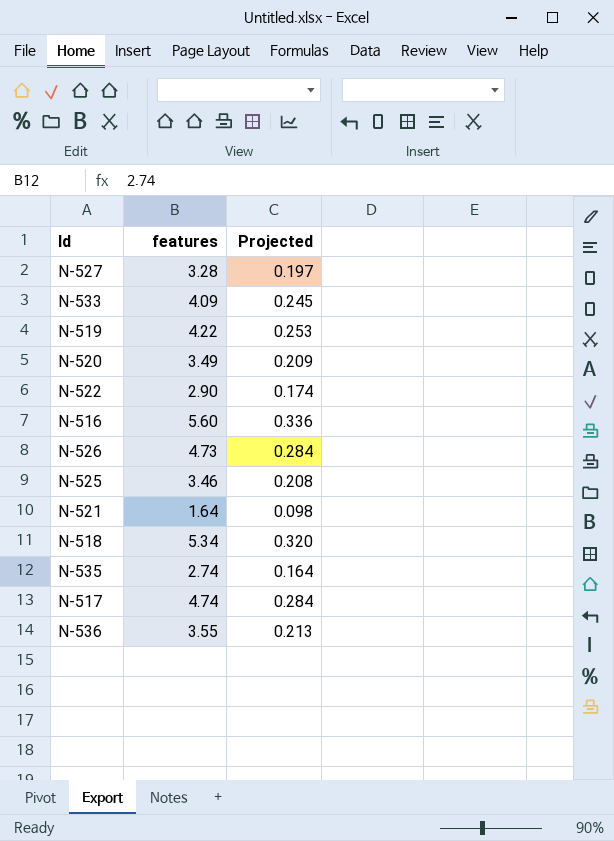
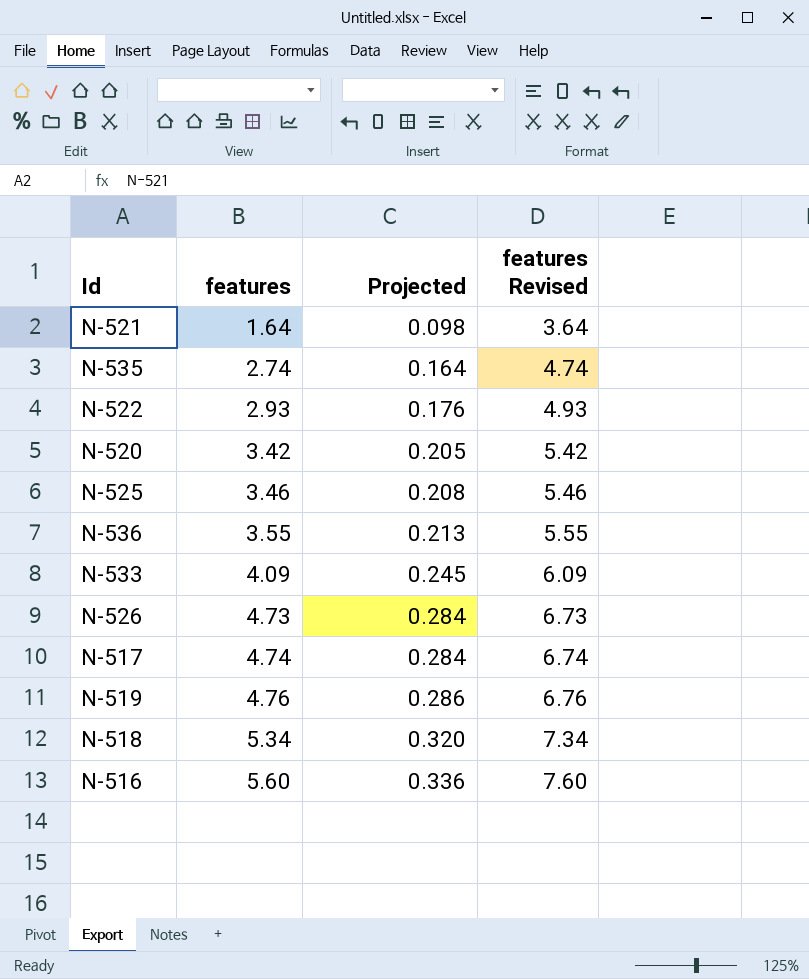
row order: none -> features ascending
column features Revised | formula: none -> [features] + 2
row N-527: 3.28 | 0.197 -> none
N-522 | features: 2.90 -> 2.93
N-522 | Projected: 0.174 -> 0.176
N-520 | features: 3.49 -> 3.42
N-520 | Projected: 0.209 -> 0.205
N-519 | features: 4.22 -> 4.76
N-519 | Projected: 0.253 -> 0.286

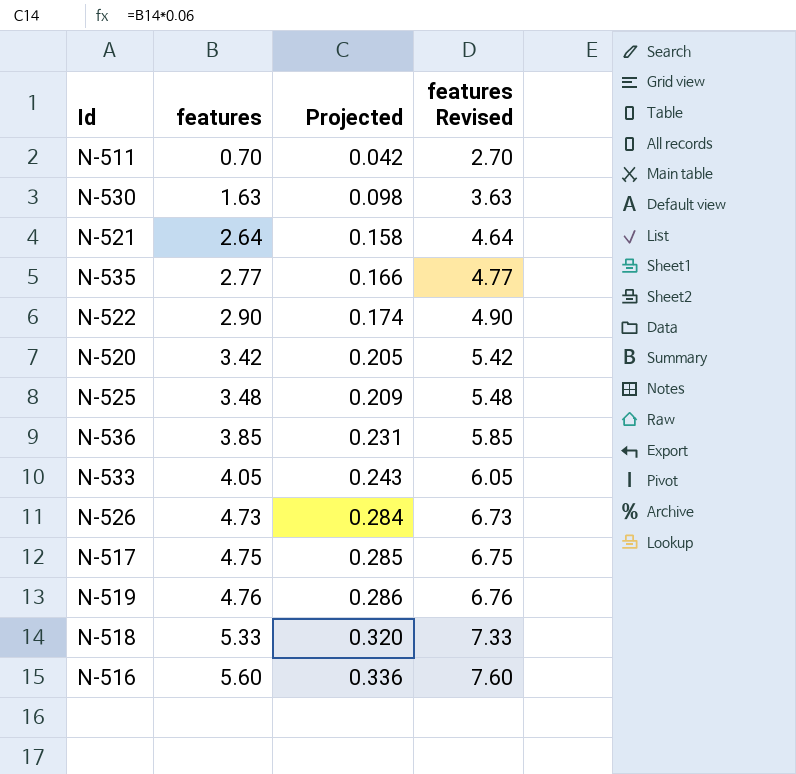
row N-511: none -> 0.70 | 0.042 | 2.70
row N-530: none -> 1.63 | 0.098 | 3.63
N-521 | features: 1.64 -> 2.64
N-521 | Projected: 0.098 -> 0.158
N-521 | features Revised: 3.64 -> 4.64
N-535 | features: 2.74 -> 2.77
N-535 | Projected: 0.164 -> 0.166
N-535 | features Revised: 4.74 -> 4.77
N-522 | features: 2.93 -> 2.90
N-522 | Projected: 0.176 -> 0.174
N-522 | features Revised: 4.93 -> 4.90
N-525 | features: 3.46 -> 3.48
N-525 | Projected: 0.208 -> 0.209
N-525 | features Revised: 5.46 -> 5.48
N-536 | features: 3.55 -> 3.85
N-536 | Projected: 0.213 -> 0.231
N-536 | features Revised: 5.55 -> 5.85
N-533 | features: 4.09 -> 4.05
N-533 | Projected: 0.245 -> 0.243
N-533 | features Revised: 6.09 -> 6.05
N-517 | features: 4.74 -> 4.75
N-517 | Projected: 0.284 -> 0.285
N-517 | features Revised: 6.74 -> 6.75
N-518 | features: 5.34 -> 5.33
N-518 | features Revised: 7.34 -> 7.33

